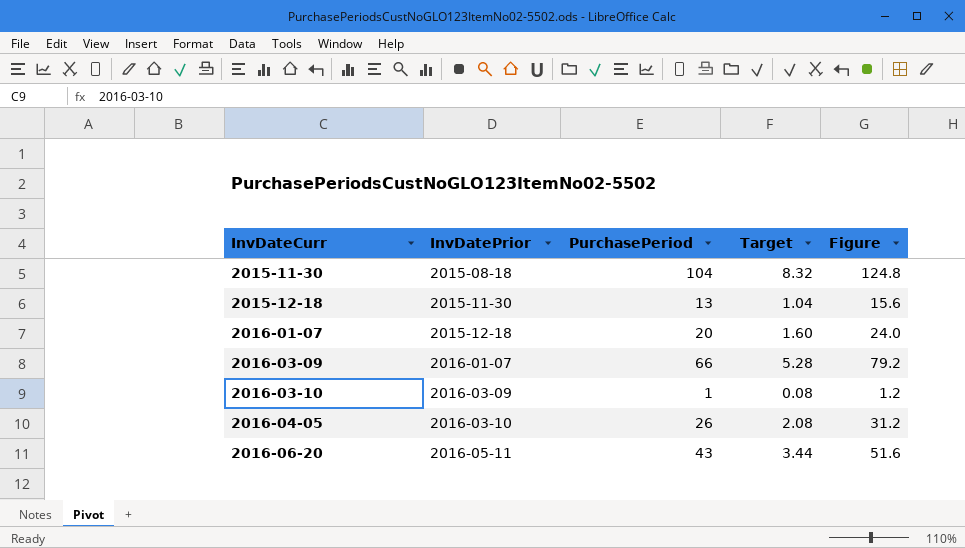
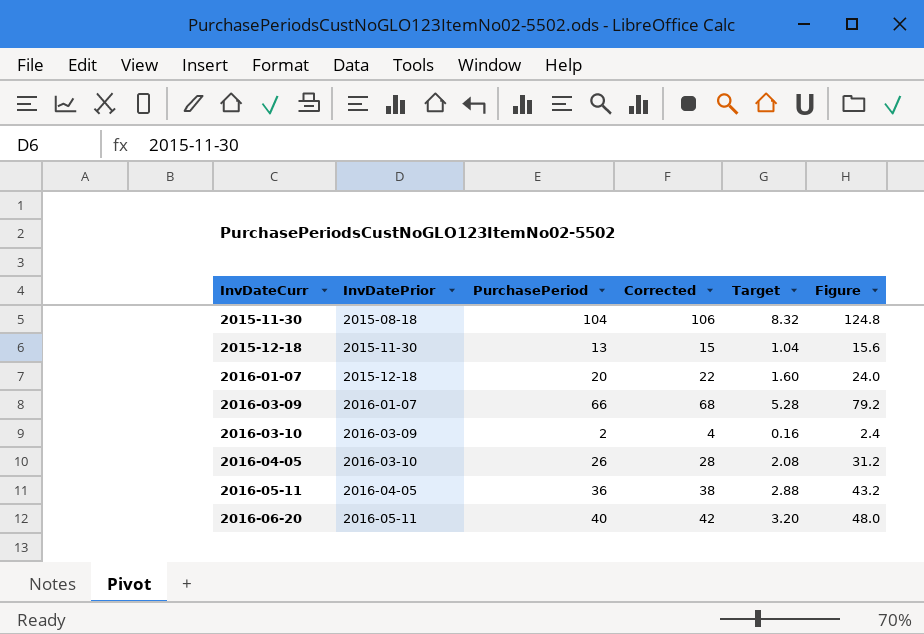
column Corrected | formula: none -> [PurchasePeriod] + 2
2016-03-10 | PurchasePeriod: 1 -> 2
2016-03-10 | Target: 0.08 -> 0.16
2016-03-10 | Figure: 1.2 -> 2.4
row 2016-05-11: none -> 2016-04-05 | 36 | 38 | 2.88 | 43.2
2016-06-20 | PurchasePeriod: 43 -> 40
2016-06-20 | Target: 3.44 -> 3.20
2016-06-20 | Figure: 51.6 -> 48.0

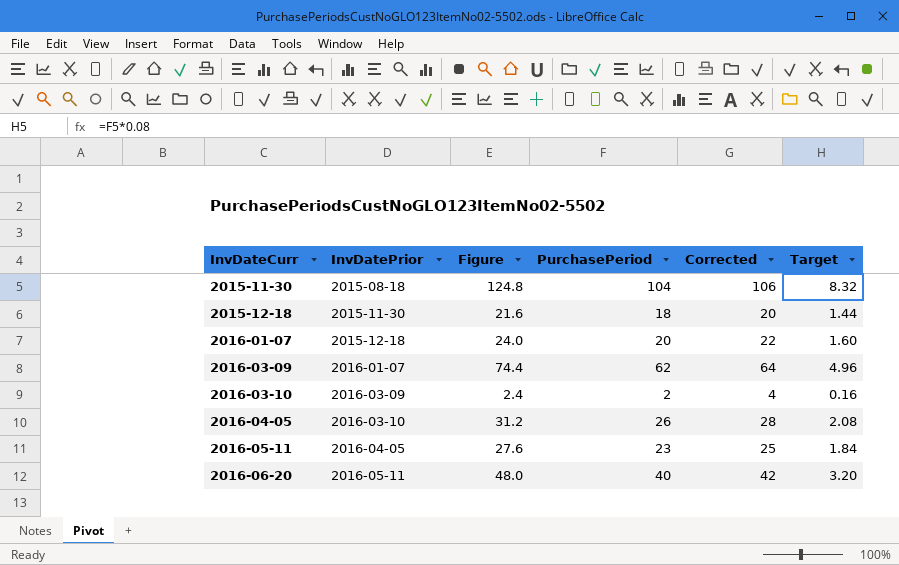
column Figure | position: 6 -> 3
2015-12-18 | Figure: 15.6 -> 21.6
2015-12-18 | PurchasePeriod: 13 -> 18
2015-12-18 | Corrected: 15 -> 20
2015-12-18 | Target: 1.04 -> 1.44
2016-03-09 | Figure: 79.2 -> 74.4
2016-03-09 | PurchasePeriod: 66 -> 62
2016-03-09 | Corrected: 68 -> 64
2016-03-09 | Target: 5.28 -> 4.96
2016-05-11 | Figure: 43.2 -> 27.6
2016-05-11 | PurchasePeriod: 36 -> 23
2016-05-11 | Corrected: 38 -> 25
2016-05-11 | Target: 2.88 -> 1.84

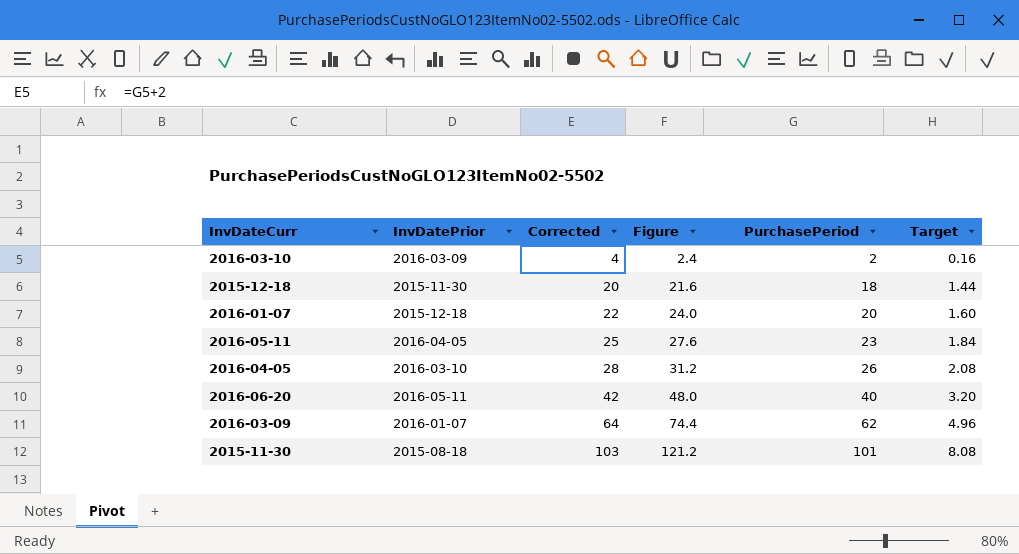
row order: InvDateCurr ascending -> Corrected ascending
column Corrected | position: 5 -> 3
2015-11-30 | Corrected: 106 -> 103
2015-11-30 | Figure: 124.8 -> 121.2
2015-11-30 | PurchasePeriod: 104 -> 101
2015-11-30 | Target: 8.32 -> 8.08

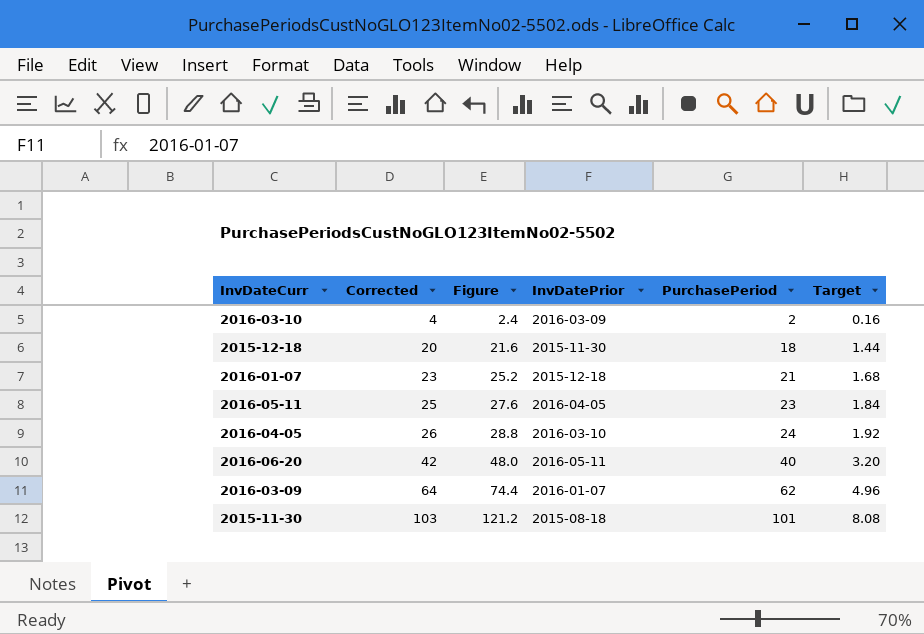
column InvDatePrior | position: 2 -> 4
2016-01-07 | Corrected: 22 -> 23
2016-01-07 | Figure: 24.0 -> 25.2
2016-01-07 | PurchasePeriod: 20 -> 21
2016-01-07 | Target: 1.60 -> 1.68
2016-04-05 | Corrected: 28 -> 26
2016-04-05 | Figure: 31.2 -> 28.8
2016-04-05 | PurchasePeriod: 26 -> 24
2016-04-05 | Target: 2.08 -> 1.92

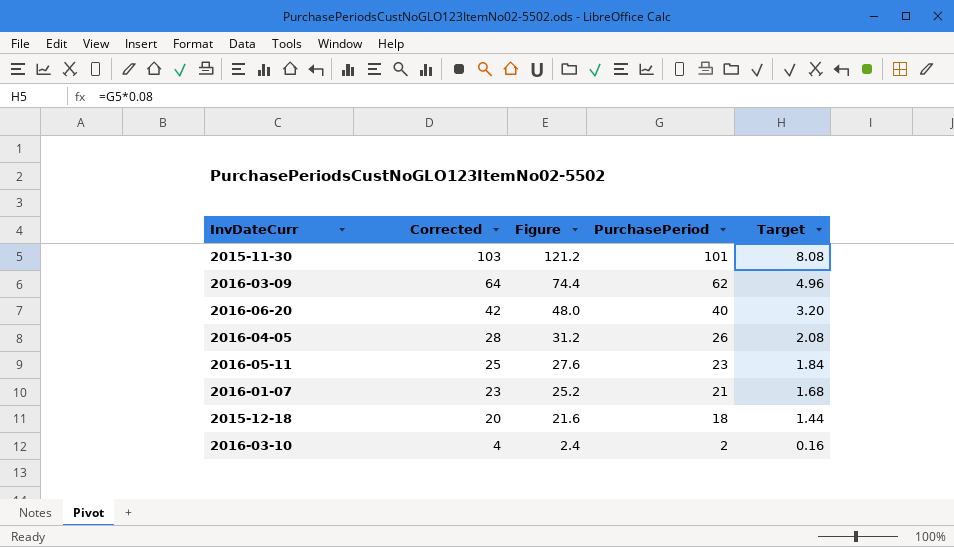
row order: Corrected ascending -> Corrected descending
column InvDatePrior | position: 4 -> none
2016-04-05 | Corrected: 26 -> 28
2016-04-05 | Figure: 28.8 -> 31.2
2016-04-05 | PurchasePeriod: 24 -> 26
2016-04-05 | Target: 1.92 -> 2.08

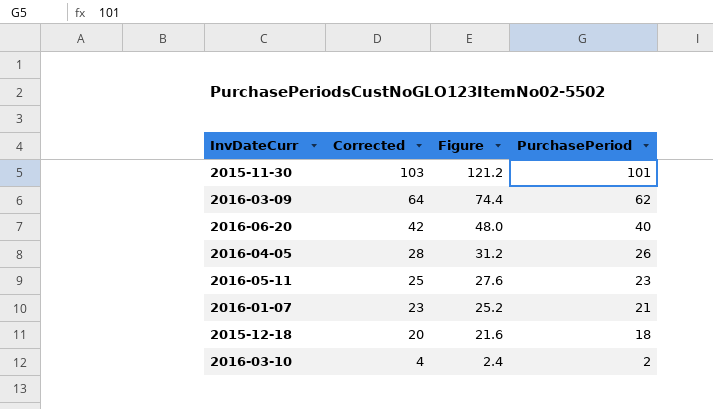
column Target | formula: [PurchasePeriod] * 0.08 -> none

